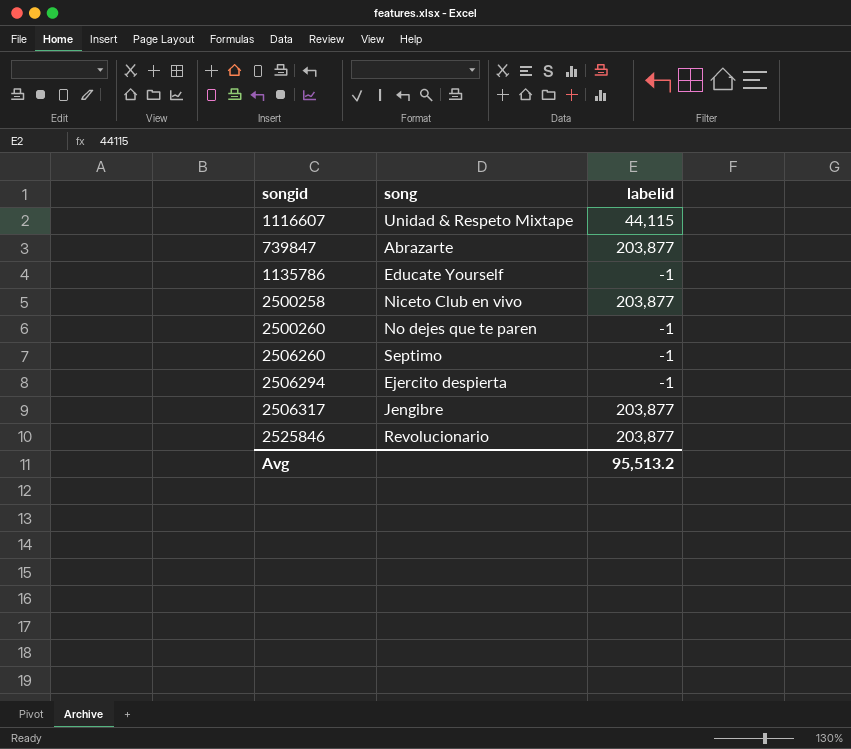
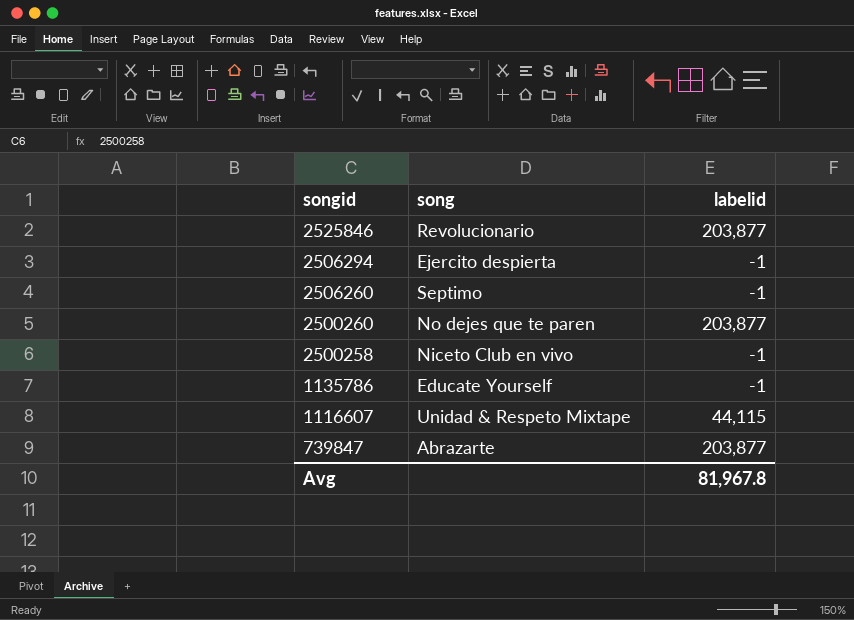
row order: none -> songid descending
row 2506317: Jengibre | 203,877 -> none
2500260 | labelid: -1 -> 203,877
2500258 | labelid: 203,877 -> -1
Avg | labelid: 95,513.2 -> 81,967.8

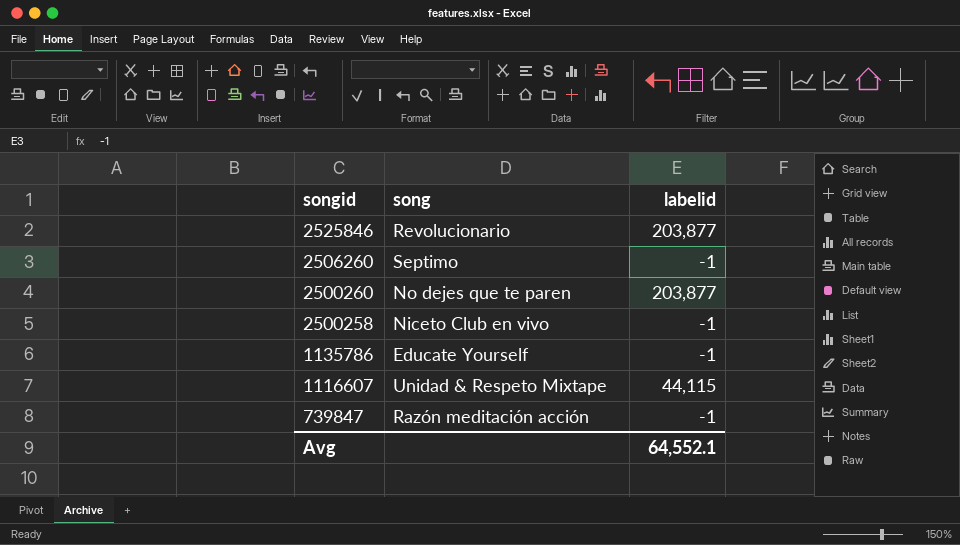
row 2506294: Ejercito despierta | -1 -> none
739847 | song: Abrazarte -> Razón meditación acción
739847 | labelid: 203,877 -> -1
Avg | labelid: 81,967.8 -> 64,552.1

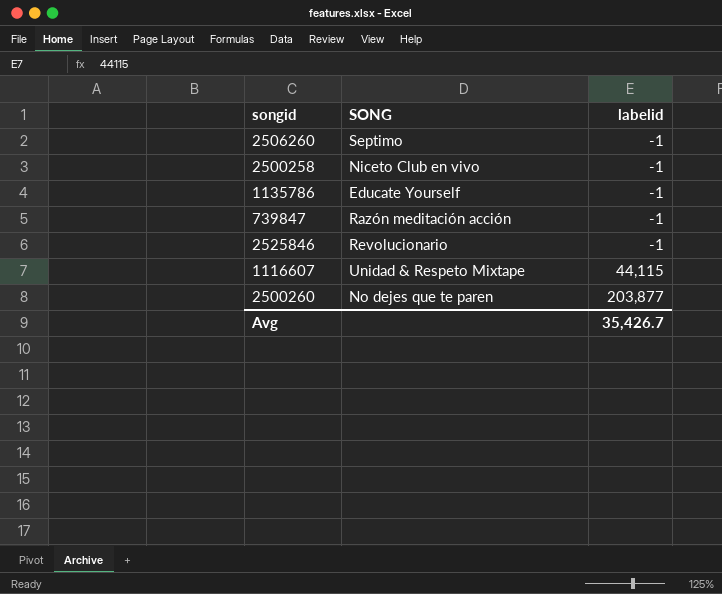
row order: songid descending -> labelid ascending
column name: song -> SONG
2525846 | labelid: 203,877 -> -1
Avg | labelid: 64,552.1 -> 35,426.7

